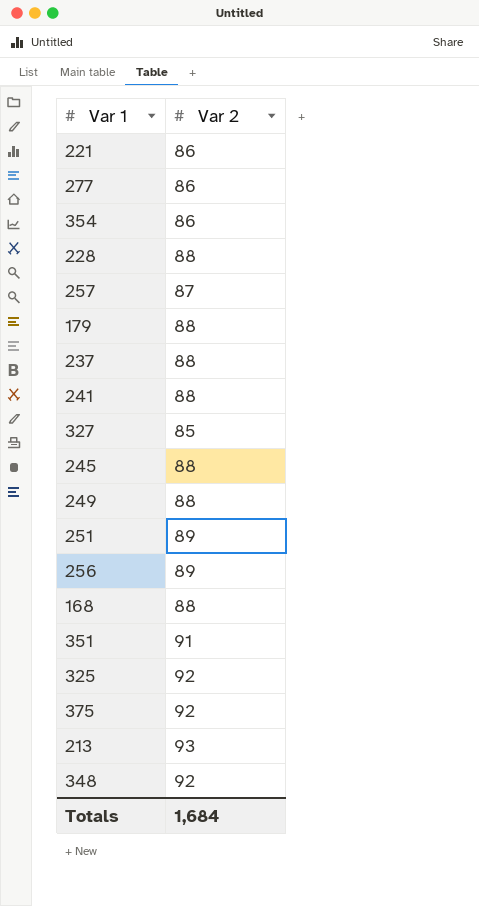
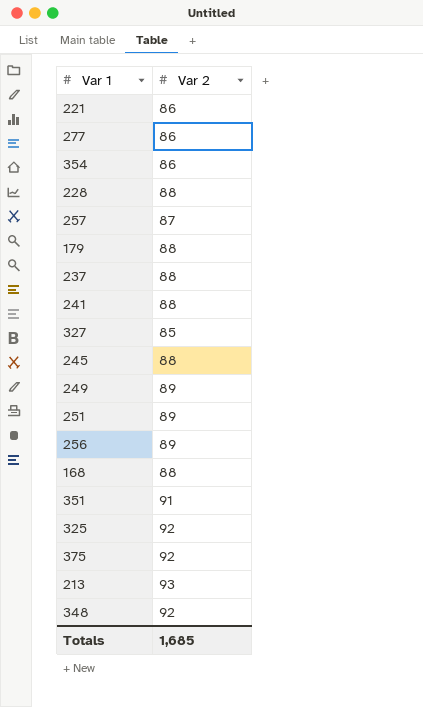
249 | Var 2: 88 -> 89
Totals | Var 2: 1,684 -> 1,685

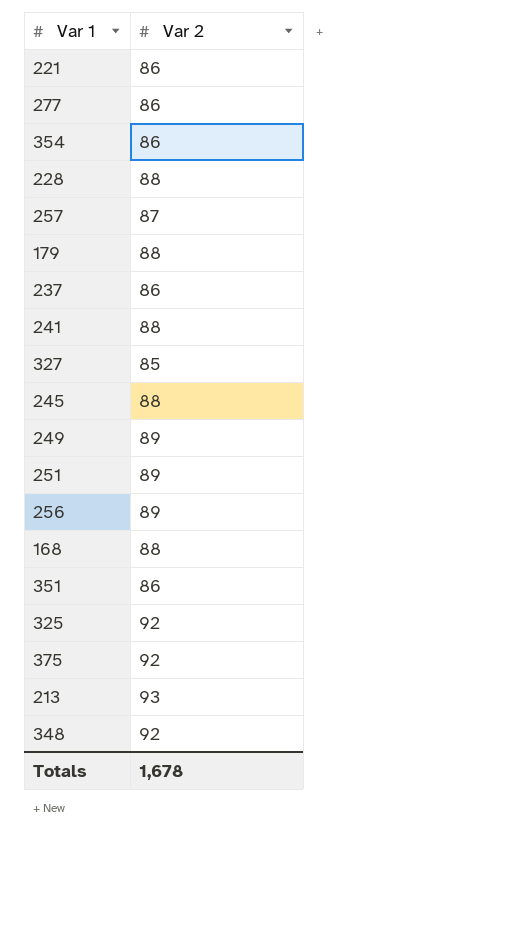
237 | Var 2: 88 -> 86
351 | Var 2: 91 -> 86
Totals | Var 2: 1,685 -> 1,678

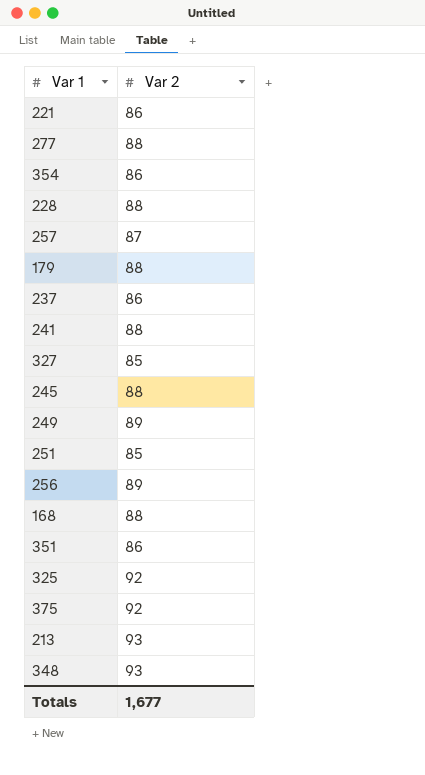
277 | Var 2: 86 -> 88
251 | Var 2: 89 -> 85
348 | Var 2: 92 -> 93
Totals | Var 2: 1,678 -> 1,677

